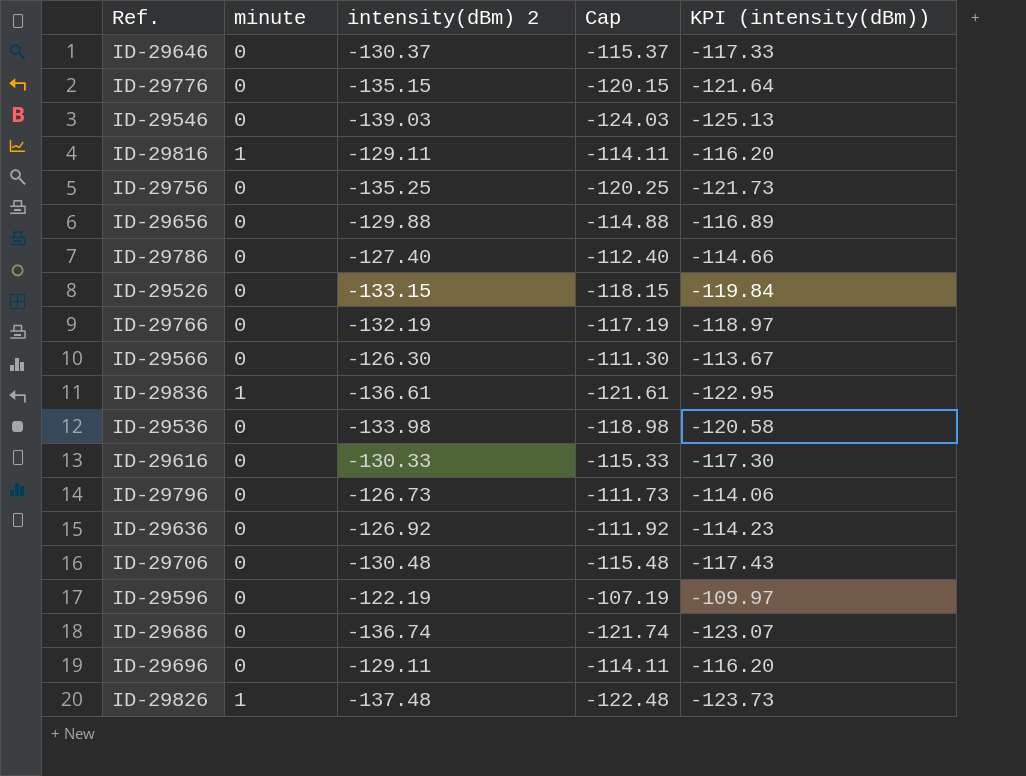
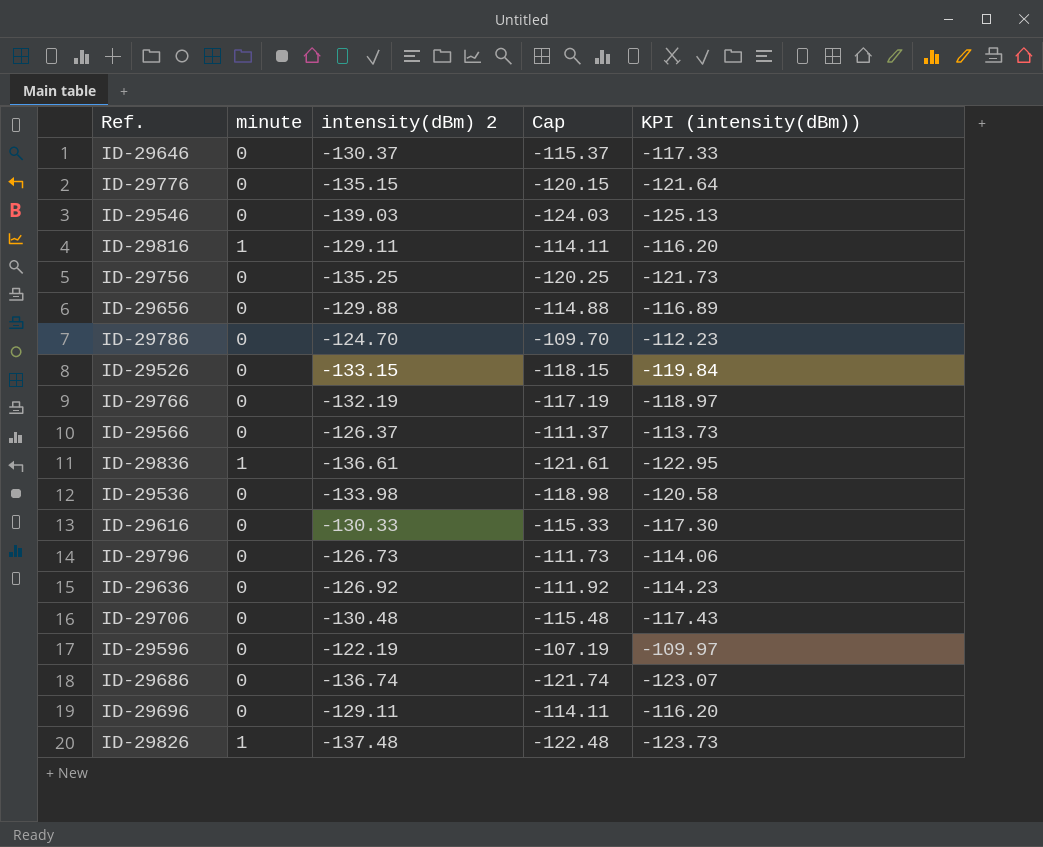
ID-29786 | intensity(dBm) 2: -127.40 -> -124.70
ID-29786 | Cap: -112.40 -> -109.70
ID-29786 | KPI (intensity(dBm)): -114.66 -> -112.23
ID-29566 | intensity(dBm) 2: -126.30 -> -126.37
ID-29566 | Cap: -111.30 -> -111.37
ID-29566 | KPI (intensity(dBm)): -113.67 -> -113.73

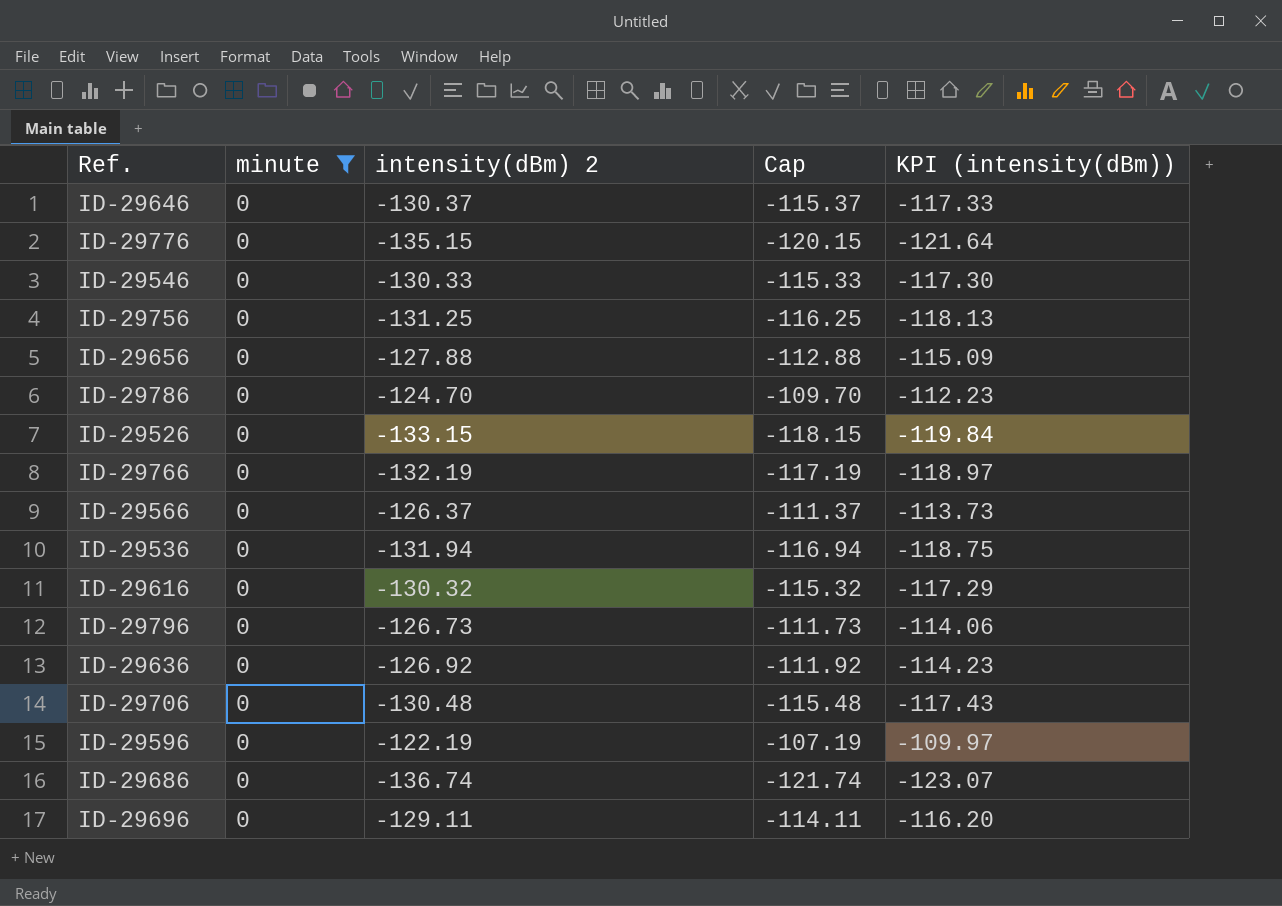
filter: none -> minute = 0
ID-29546 | intensity(dBm) 2: -139.03 -> -130.33
ID-29546 | Cap: -124.03 -> -115.33
ID-29546 | KPI (intensity(dBm)): -125.13 -> -117.30
ID-29756 | intensity(dBm) 2: -135.25 -> -131.25
ID-29756 | Cap: -120.25 -> -116.25
ID-29756 | KPI (intensity(dBm)): -121.73 -> -118.13
ID-29656 | intensity(dBm) 2: -129.88 -> -127.88
ID-29656 | Cap: -114.88 -> -112.88
ID-29656 | KPI (intensity(dBm)): -116.89 -> -115.09
ID-29536 | intensity(dBm) 2: -133.98 -> -131.94
ID-29536 | Cap: -118.98 -> -116.94
ID-29536 | KPI (intensity(dBm)): -120.58 -> -118.75
ID-29616 | intensity(dBm) 2: -130.33 -> -130.32
ID-29616 | Cap: -115.33 -> -115.32
ID-29616 | KPI (intensity(dBm)): -117.30 -> -117.29

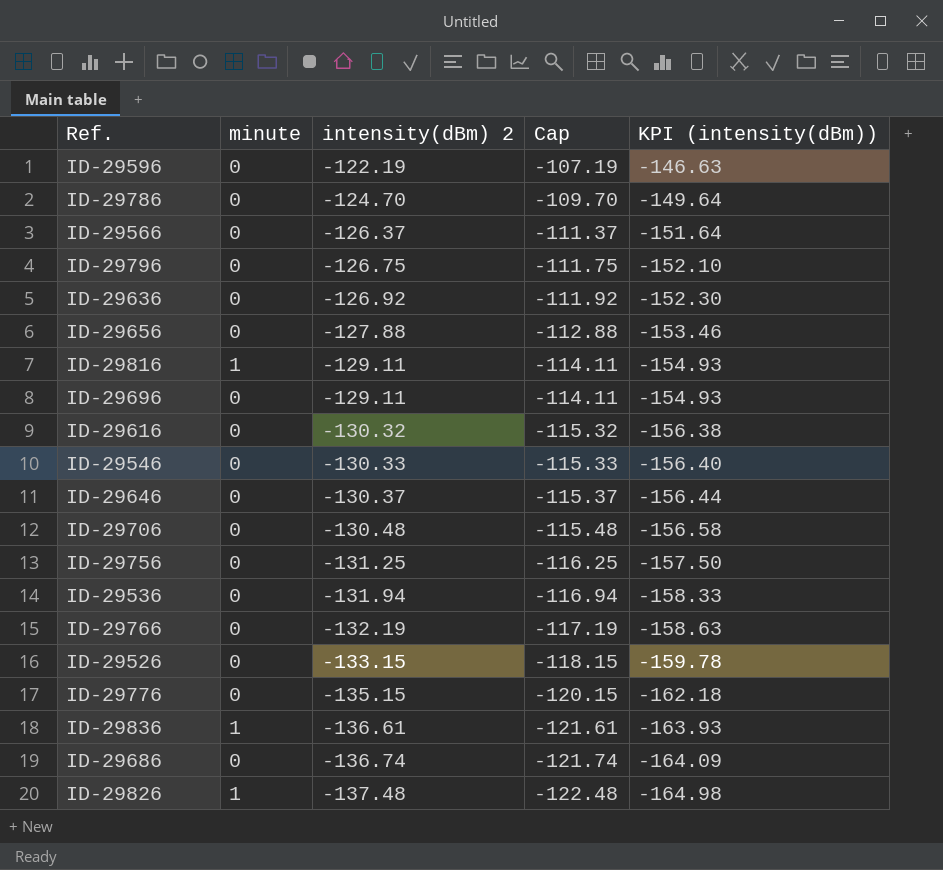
filter: minute = 0 -> none
row order: none -> intensity(dBm) 2 descending
column KPI (intensity(dBm)) | formula: [intensity(dBm) 2] * 0.9 -> [intensity(dBm) 2] * 1.2
ID-29796 | intensity(dBm) 2: -126.73 -> -126.75
ID-29796 | Cap: -111.73 -> -111.75

